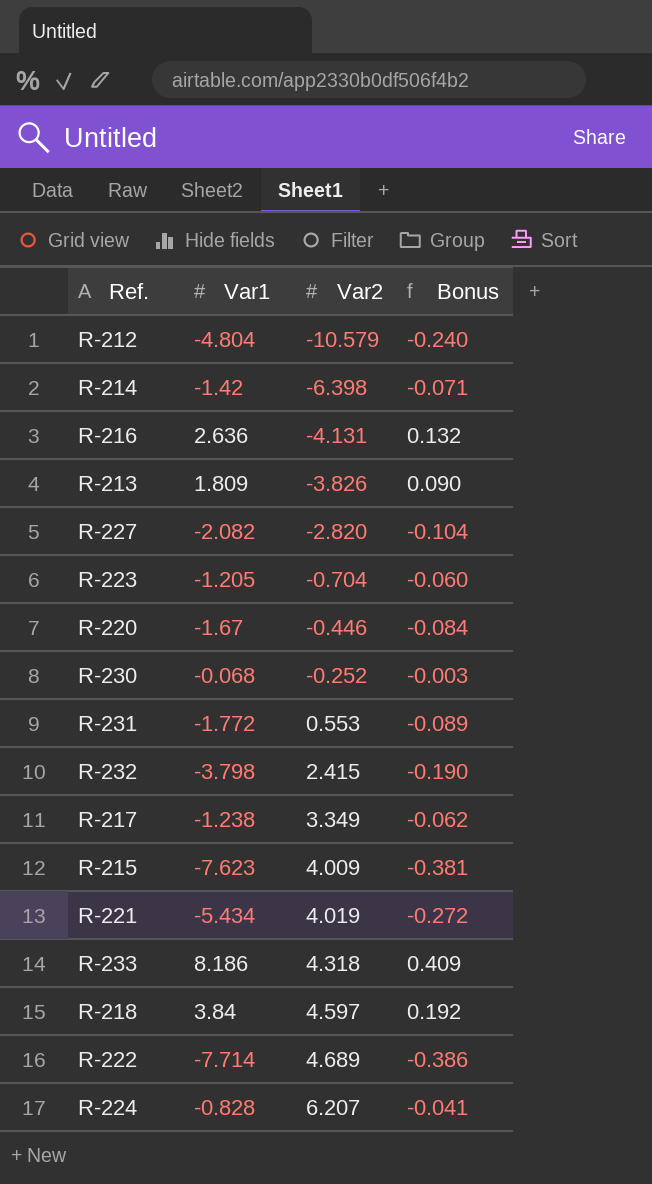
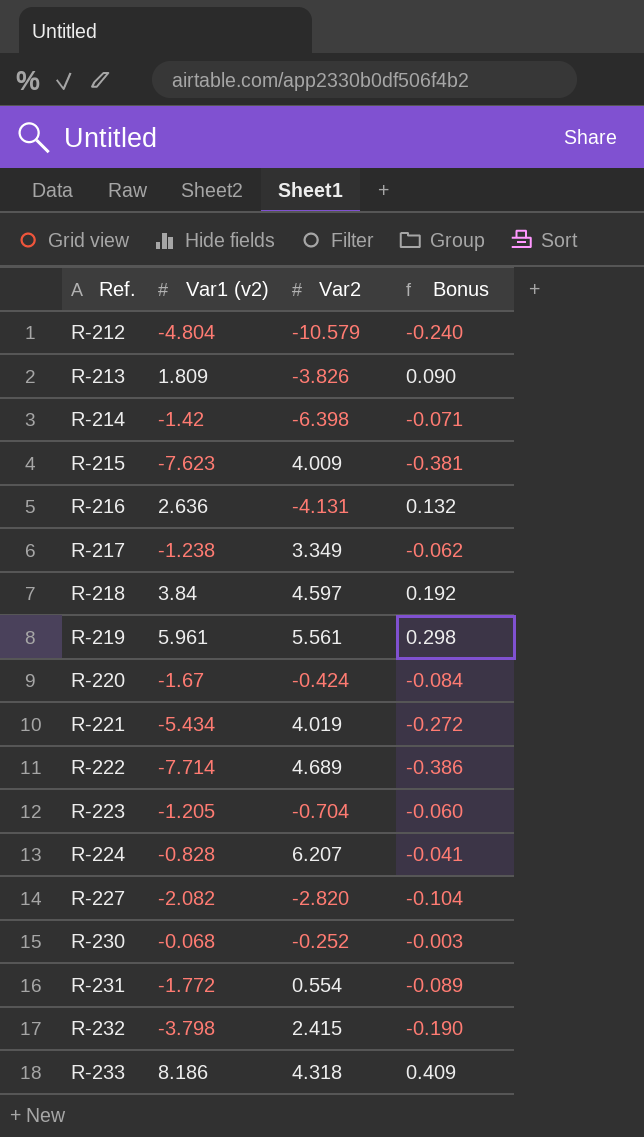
row order: Var2 ascending -> Ref. ascending
column name: Var1 -> Var1 (v2)
row R-219: none -> 5.961 | 5.561 | 0.298
R-220 | Var2: -0.446 -> -0.424
R-231 | Var2: 0.553 -> 0.554

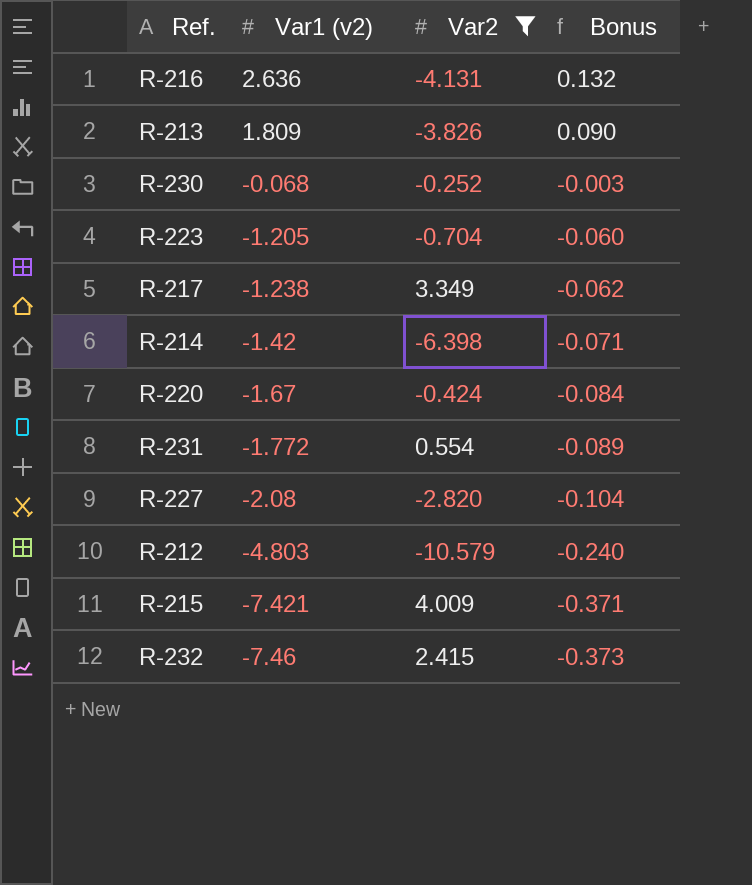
filter: none -> Var2 <= 4.009
row order: Ref. ascending -> Var1 (v2) descending
R-227 | Var1 (v2): -2.082 -> -2.08
R-212 | Var1 (v2): -4.804 -> -4.803
R-215 | Var1 (v2): -7.623 -> -7.421
R-215 | Bonus: -0.381 -> -0.371
R-232 | Var1 (v2): -3.798 -> -7.46
R-232 | Bonus: -0.190 -> -0.373

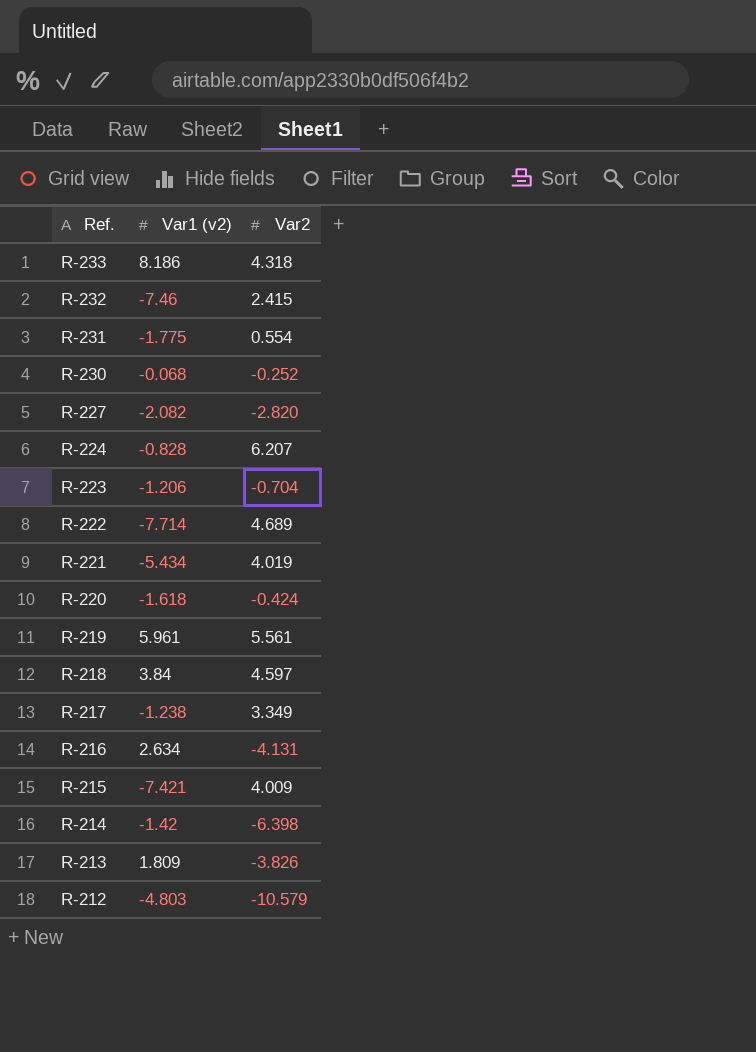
filter: Var2 <= 4.009 -> none
row order: Var1 (v2) descending -> Ref. descending
column Bonus | formula: [Var1 (v2)] * 0.05 -> none
R-231 | Var1 (v2): -1.772 -> -1.775
R-227 | Var1 (v2): -2.08 -> -2.082
R-223 | Var1 (v2): -1.205 -> -1.206
R-220 | Var1 (v2): -1.67 -> -1.618
R-216 | Var1 (v2): 2.636 -> 2.634

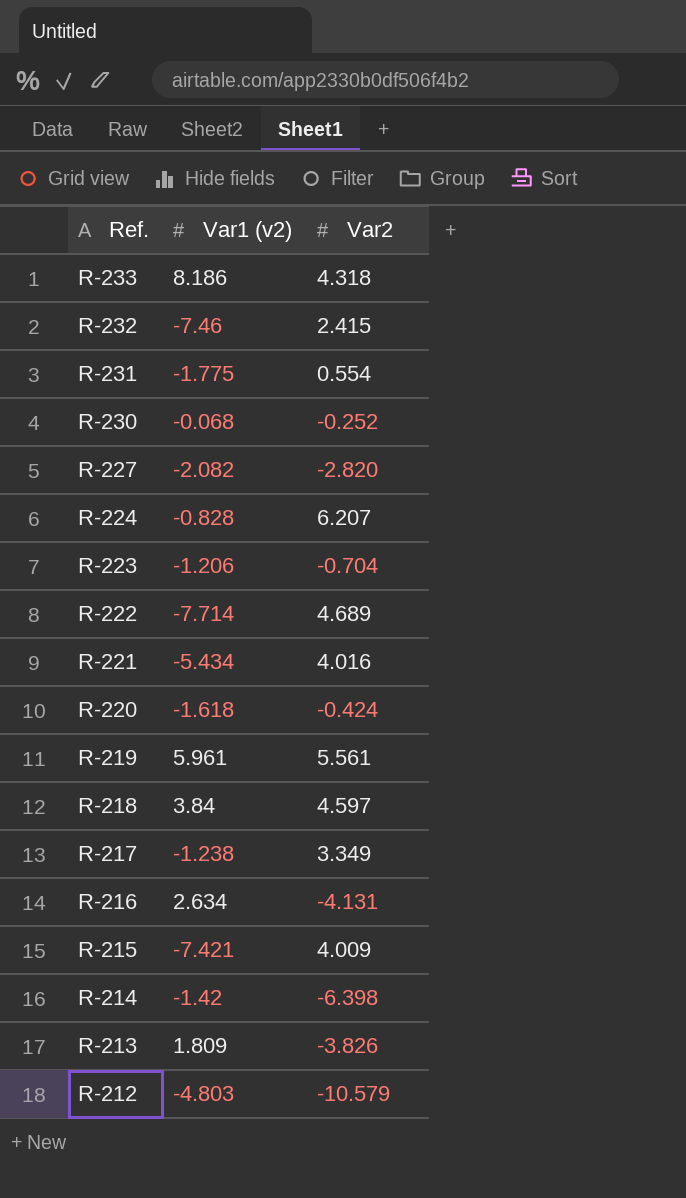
R-221 | Var2: 4.019 -> 4.016

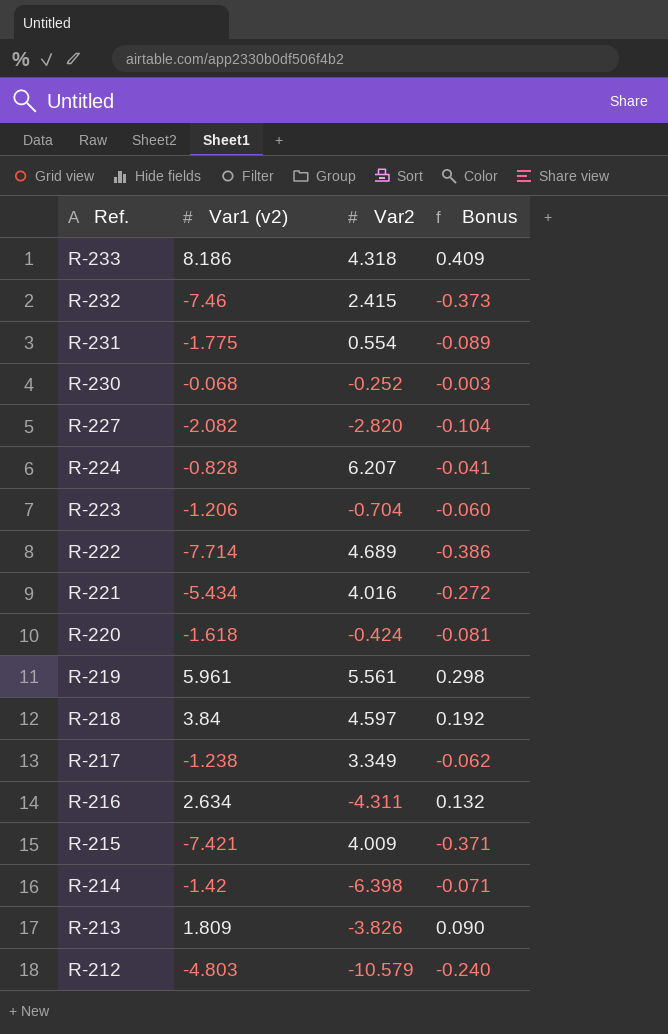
column Bonus | formula: none -> [Var1 (v2)] * 0.05
R-216 | Var2: -4.131 -> -4.311

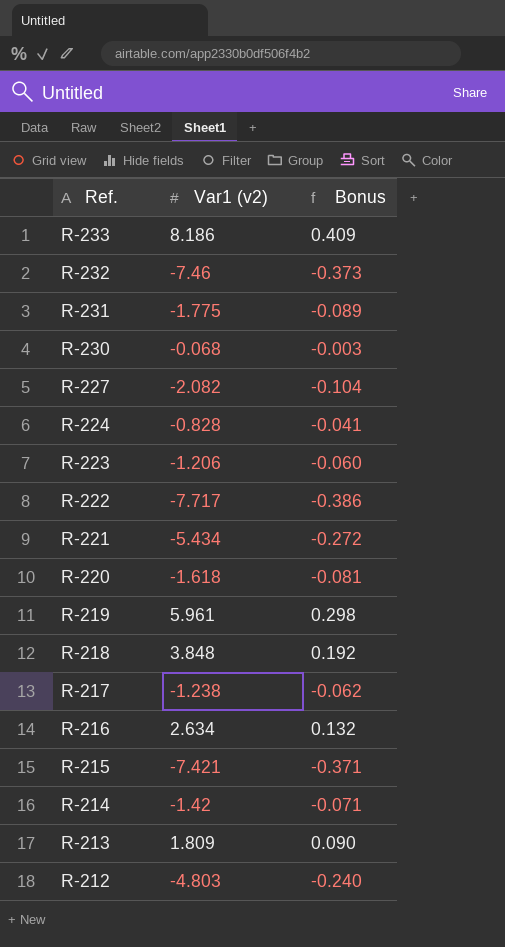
column Var2 | position: 3 -> none
R-222 | Var1 (v2): -7.714 -> -7.717
R-218 | Var1 (v2): 3.84 -> 3.848

